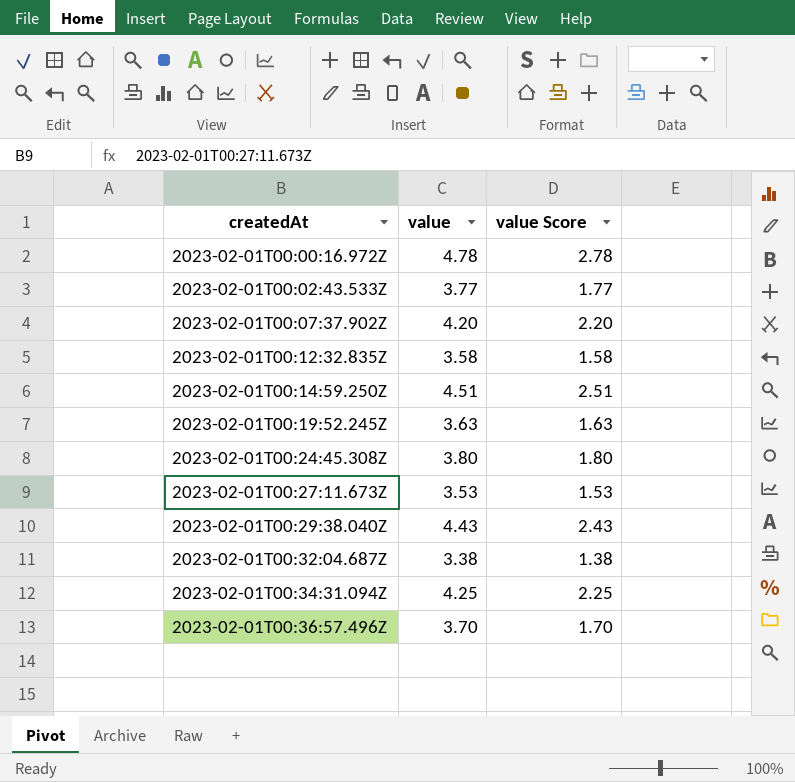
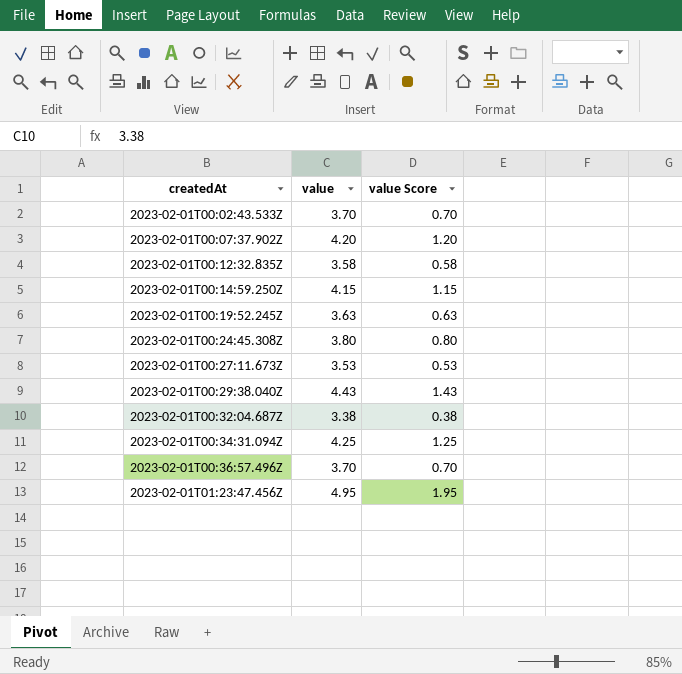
column value Score | formula: [value] - 2 -> [value] - 3
row 2023-02-01T00:00:16.972Z: 4.78 | 2.78 -> none
2023-02-01T00:02:43.533Z | value: 3.77 -> 3.70
2023-02-01T00:14:59.250Z | value: 4.51 -> 4.15
row 2023-02-01T01:23:47.456Z: none -> 4.95 | 1.95

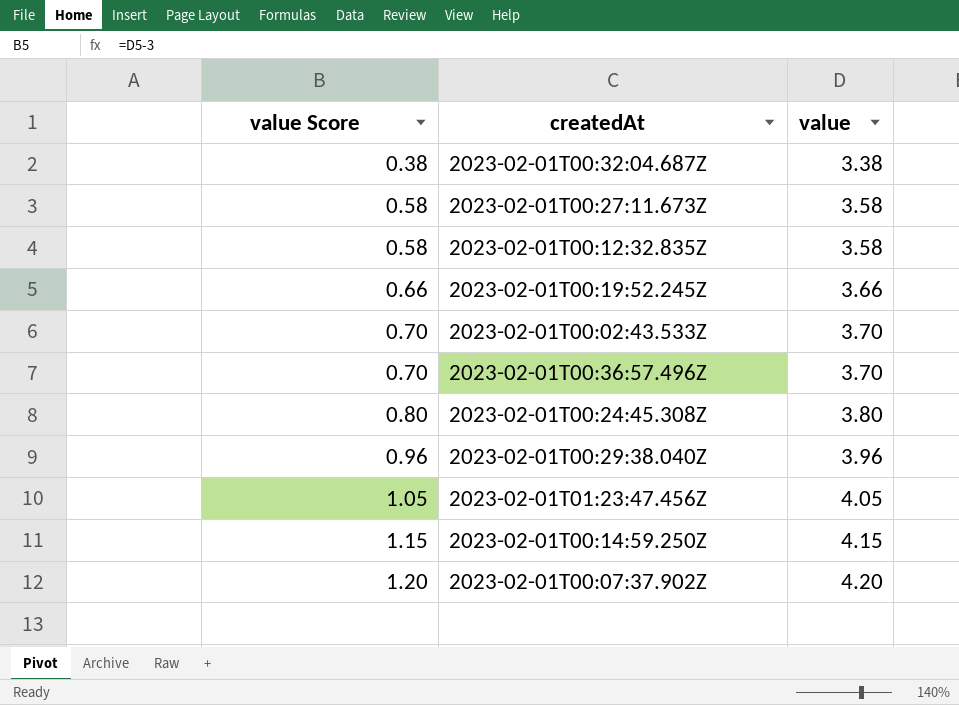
row order: createdAt ascending -> value Score ascending
column value Score | position: 3 -> 1
row 2023-02-01T00:34:31.094Z: 4.25 | 1.25 -> none
2023-02-01T00:27:11.673Z | value Score: 0.53 -> 0.58
2023-02-01T00:27:11.673Z | value: 3.53 -> 3.58
2023-02-01T00:19:52.245Z | value Score: 0.63 -> 0.66
2023-02-01T00:19:52.245Z | value: 3.63 -> 3.66
2023-02-01T00:29:38.040Z | value Score: 1.43 -> 0.96
2023-02-01T00:29:38.040Z | value: 4.43 -> 3.96
2023-02-01T01:23:47.456Z | value Score: 1.95 -> 1.05
2023-02-01T01:23:47.456Z | value: 4.95 -> 4.05

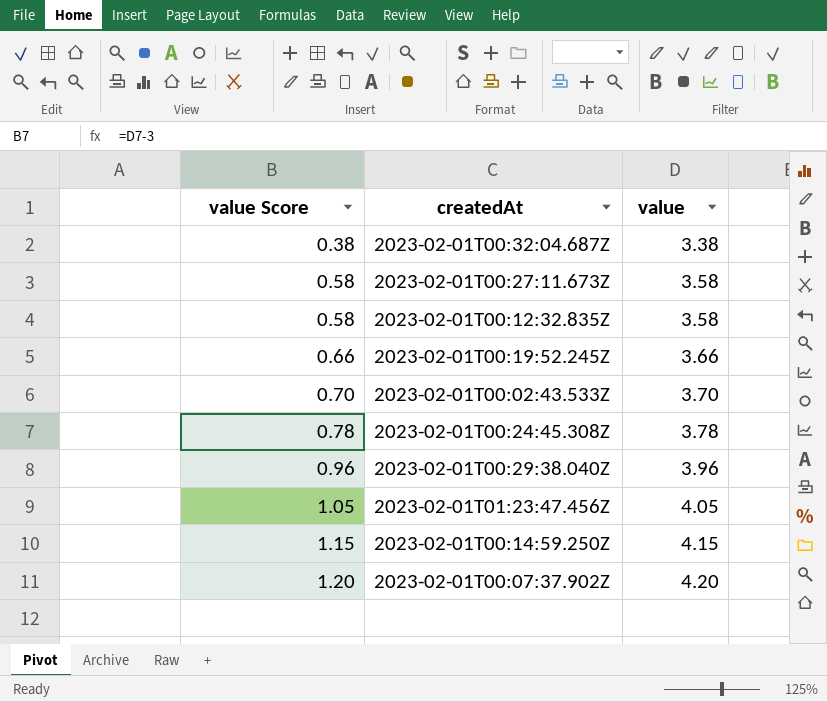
row 2023-02-01T00:36:57.496Z: 0.70 | 3.70 -> none
2023-02-01T00:24:45.308Z | value Score: 0.80 -> 0.78
2023-02-01T00:24:45.308Z | value: 3.80 -> 3.78

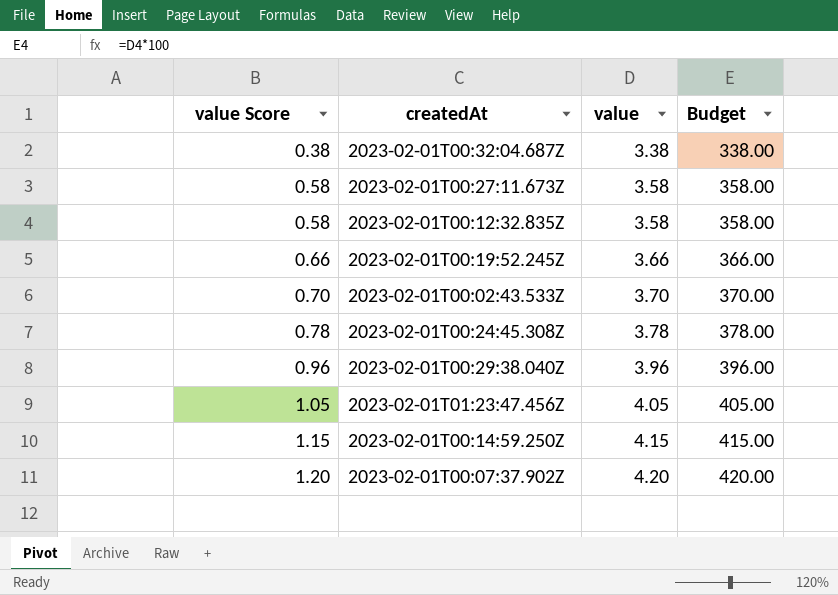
column Budget | formula: none -> [value] * 100

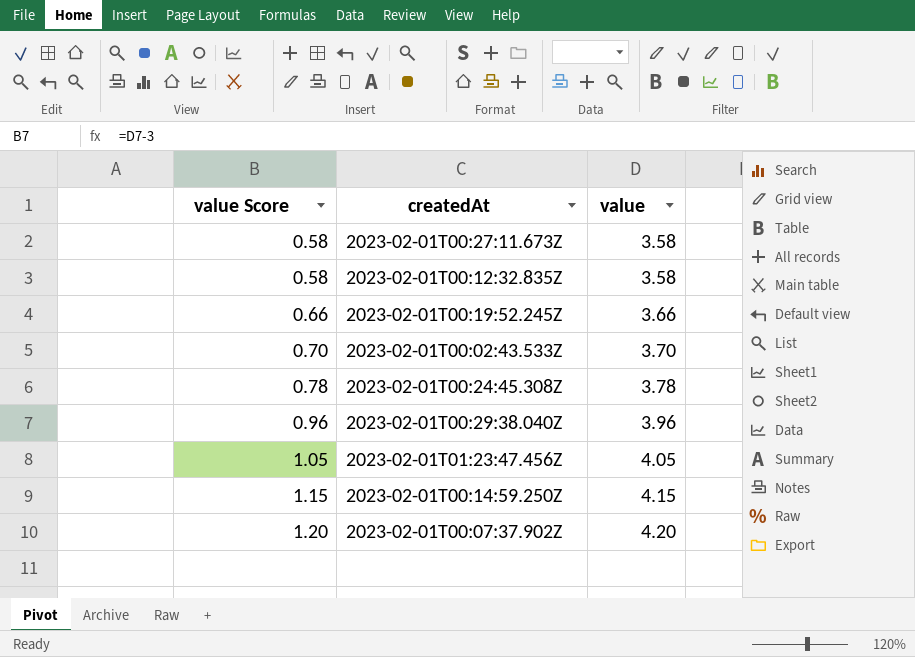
column Budget | formula: [value] * 100 -> none
row 2023-02-01T00:32:04.687Z: 0.38 | 3.38 | 338.00 -> none

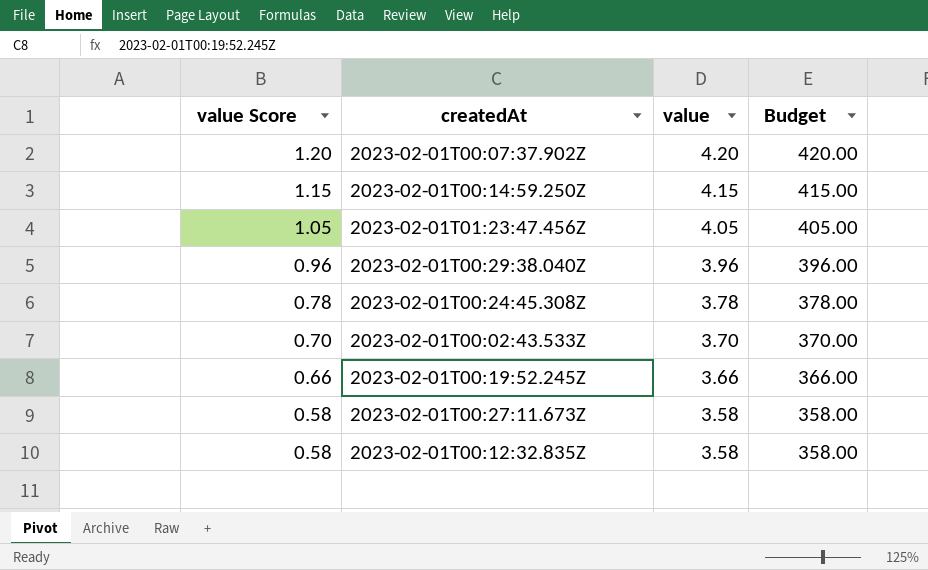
row order: value Score ascending -> value Score descending
column Budget | formula: none -> [value] * 100

